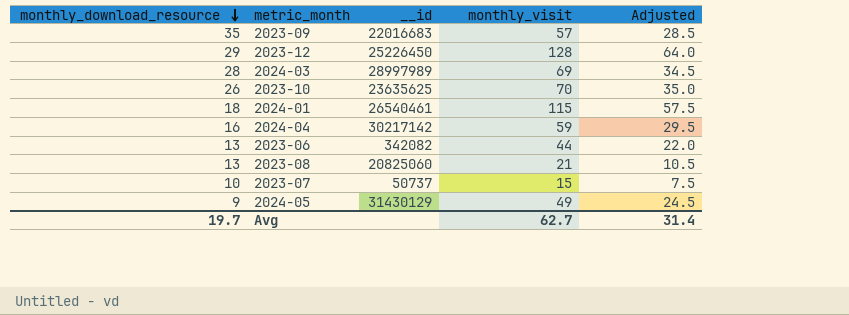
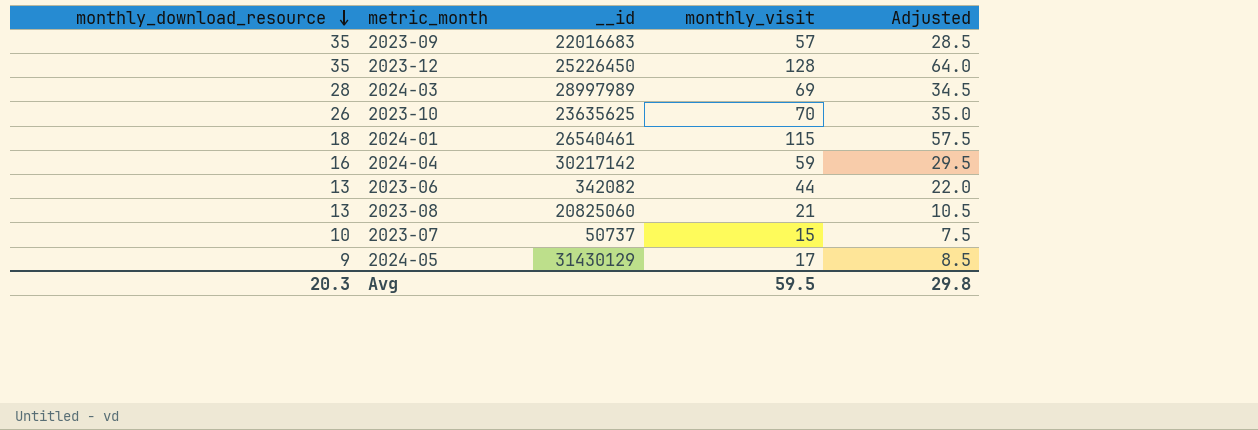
2023-12 | monthly_download_resource: 29 -> 35
2024-05 | monthly_visit: 49 -> 17
2024-05 | Adjusted: 24.5 -> 8.5
Avg | monthly_download_resource: 19.7 -> 20.3
Avg | monthly_visit: 62.7 -> 59.5
Avg | Adjusted: 31.4 -> 29.8

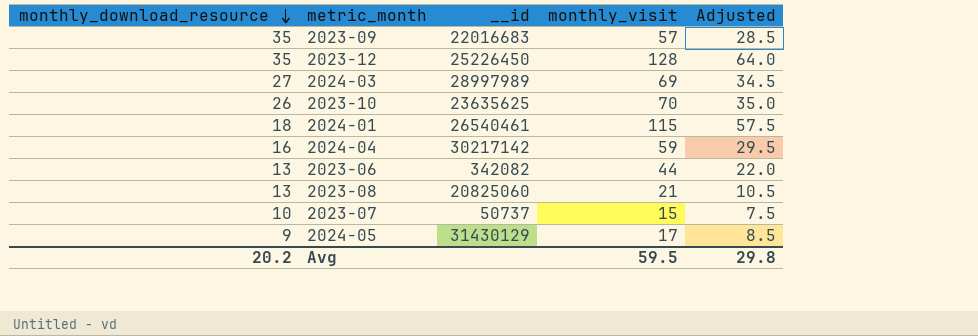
2024-03 | monthly_download_resource: 28 -> 27
Avg | monthly_download_resource: 20.3 -> 20.2

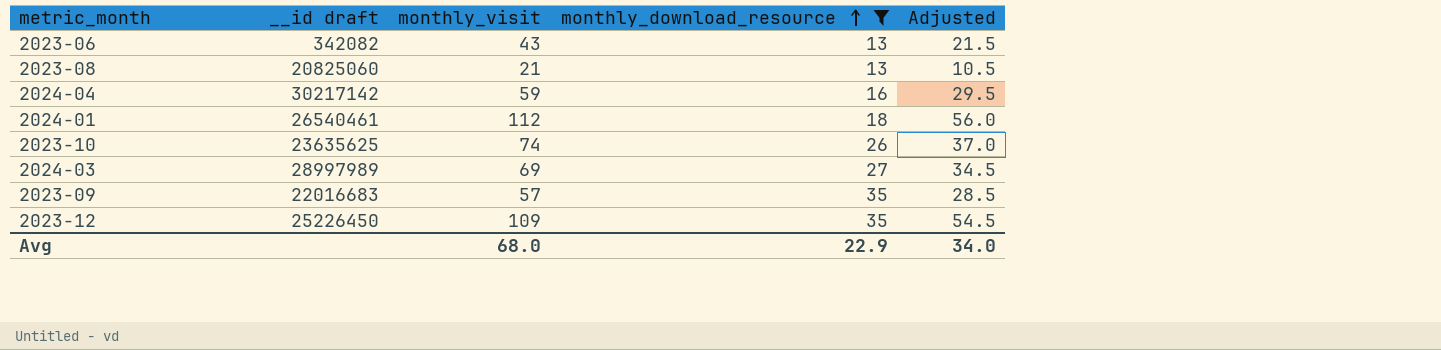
filter: none -> monthly_download_resource >= 13
row order: monthly_download_resource descending -> monthly_download_resource ascending
column name: __id -> __id draft
column monthly_download_resource | position: 1 -> 4
2023-06 | monthly_visit: 44 -> 43
2023-06 | Adjusted: 22.0 -> 21.5
2024-01 | monthly_visit: 115 -> 112
2024-01 | Adjusted: 57.5 -> 56.0
2023-10 | monthly_visit: 70 -> 74
2023-10 | Adjusted: 35.0 -> 37.0
2023-12 | monthly_visit: 128 -> 109
2023-12 | Adjusted: 64.0 -> 54.5
Avg | monthly_visit: 59.5 -> 68.0
Avg | monthly_download_resource: 20.2 -> 22.9
Avg | Adjusted: 29.8 -> 34.0

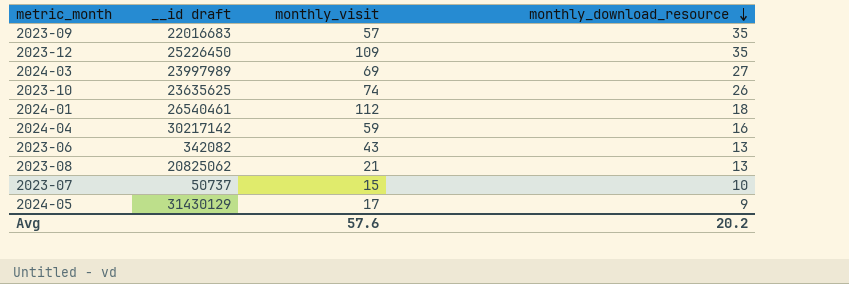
filter: monthly_download_resource >= 13 -> none
row order: monthly_download_resource ascending -> monthly_download_resource descending
column Adjusted | formula: [monthly_visit] * 0.5 -> none
2024-03 | __id draft: 28997989 -> 23997989
2023-08 | __id draft: 20825060 -> 20825062
Avg | monthly_visit: 68.0 -> 57.6
Avg | monthly_download_resource: 22.9 -> 20.2

